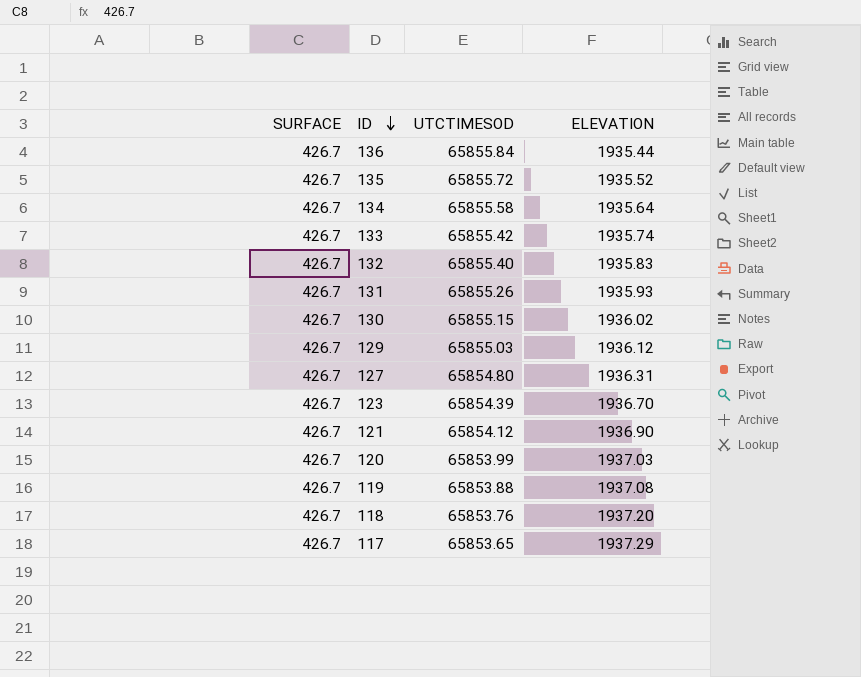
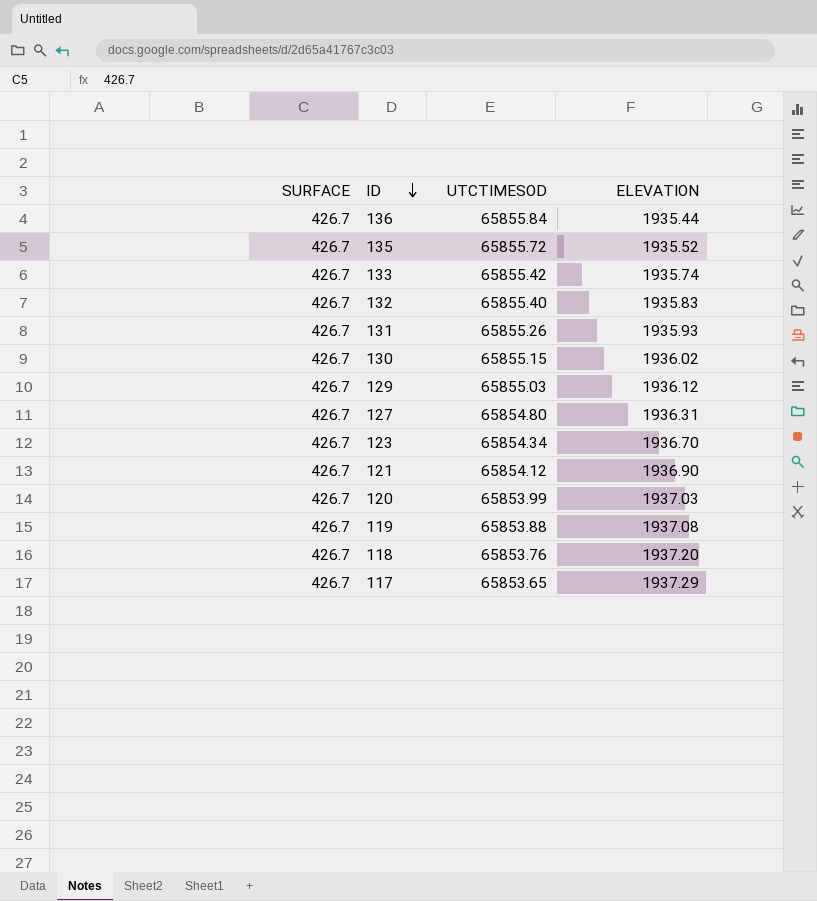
row 134: 426.7 | 65855.58 | 1935.64 -> none
123 | UTCTIMESOD: 65854.39 -> 65854.34

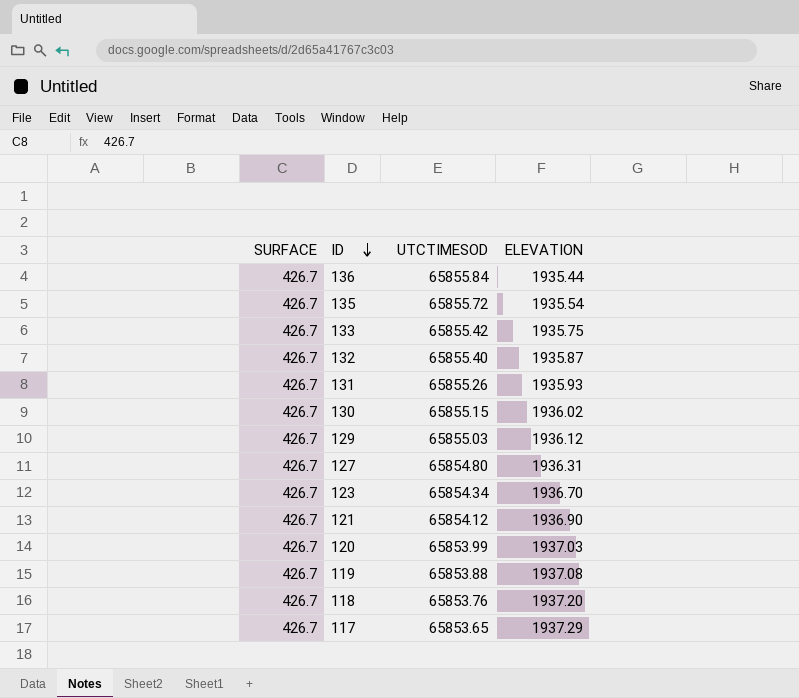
135 | ELEVATION: 1935.52 -> 1935.54
133 | ELEVATION: 1935.74 -> 1935.75
132 | ELEVATION: 1935.83 -> 1935.87

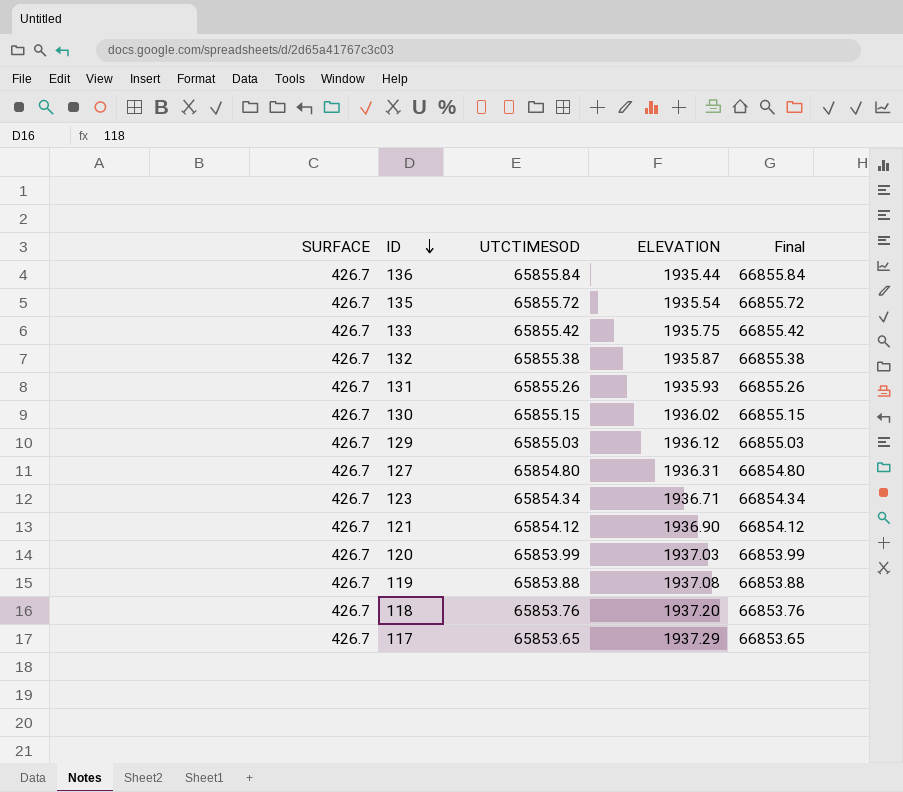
column Final | formula: none -> [UTCTIMESOD] + 1000
132 | UTCTIMESOD: 65855.40 -> 65855.38
123 | ELEVATION: 1936.70 -> 1936.71

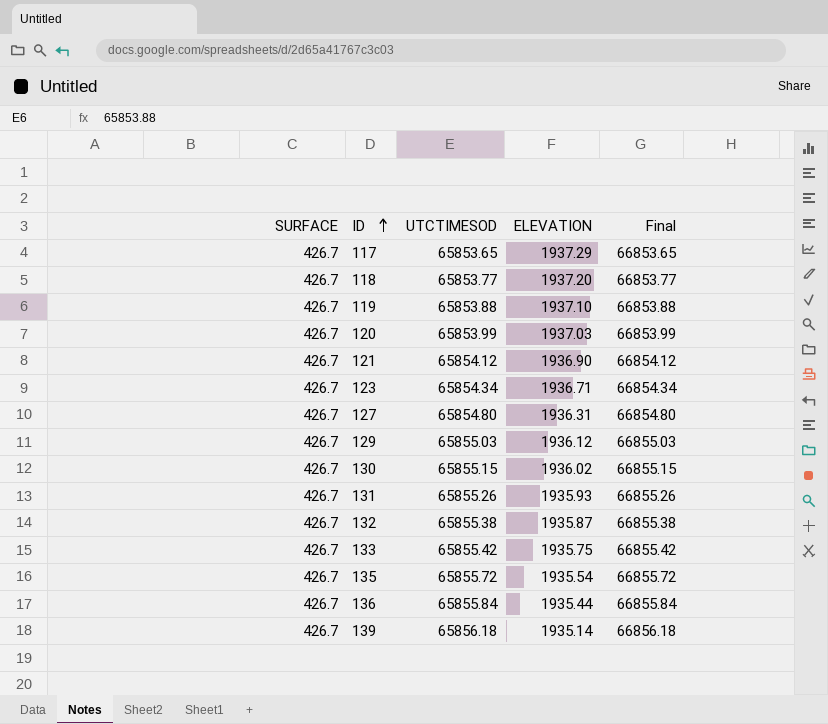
row order: ID descending -> ID ascending
118 | UTCTIMESOD: 65853.76 -> 65853.77
118 | Final: 66853.76 -> 66853.77
119 | ELEVATION: 1937.08 -> 1937.10
row 139: none -> 426.7 | 65856.18 | 1935.14 | 66856.18

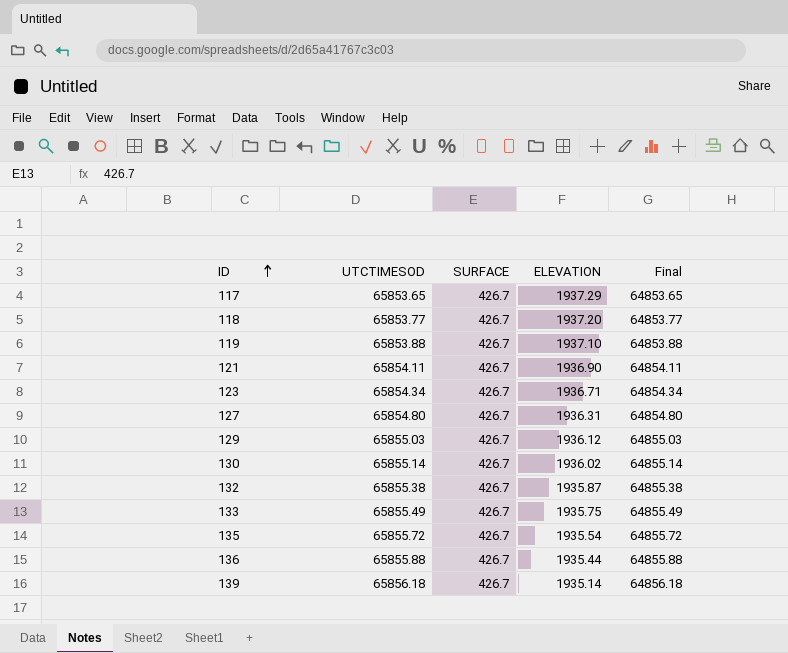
column SURFACE | position: 1 -> 3
column Final | formula: [UTCTIMESOD] + 1000 -> [UTCTIMESOD] - 1000
row 120: 426.7 | 65853.99 | 1937.03 | 66853.99 -> none
row 131: 426.7 | 65855.26 | 1935.93 | 66855.26 -> none
121 | UTCTIMESOD: 65854.12 -> 65854.11
130 | UTCTIMESOD: 65855.15 -> 65855.14
133 | UTCTIMESOD: 65855.42 -> 65855.49
136 | UTCTIMESOD: 65855.84 -> 65855.88

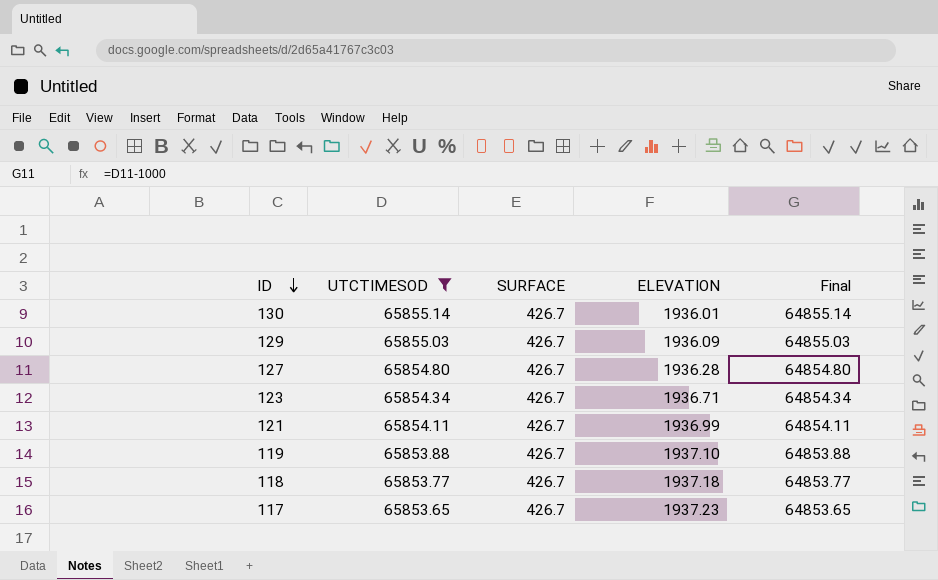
filter: none -> UTCTIMESOD <= 65855.14
row order: ID ascending -> ID descending
130 | ELEVATION: 1936.02 -> 1936.01
129 | ELEVATION: 1936.12 -> 1936.09
127 | ELEVATION: 1936.31 -> 1936.28
121 | ELEVATION: 1936.90 -> 1936.99
118 | ELEVATION: 1937.20 -> 1937.18
117 | ELEVATION: 1937.29 -> 1937.23

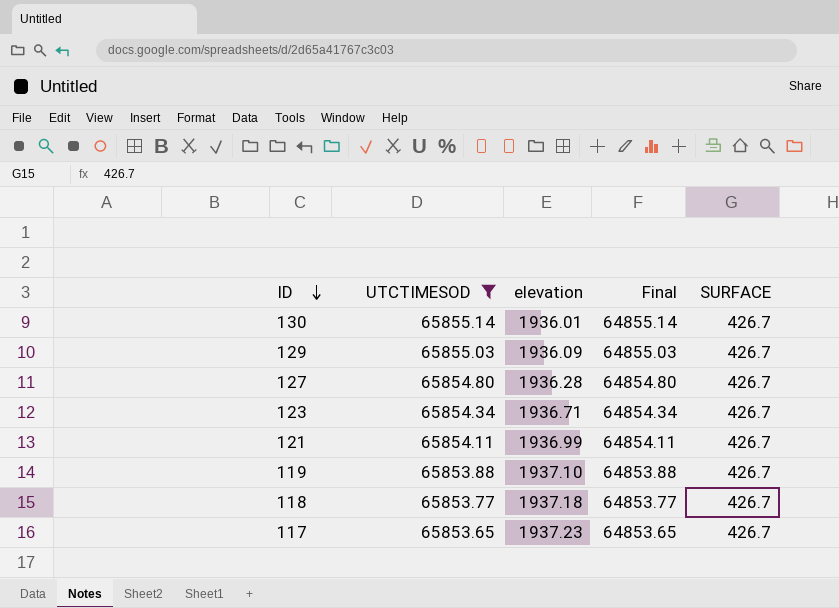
column name: ELEVATION -> elevation
column SURFACE | position: 3 -> 5

